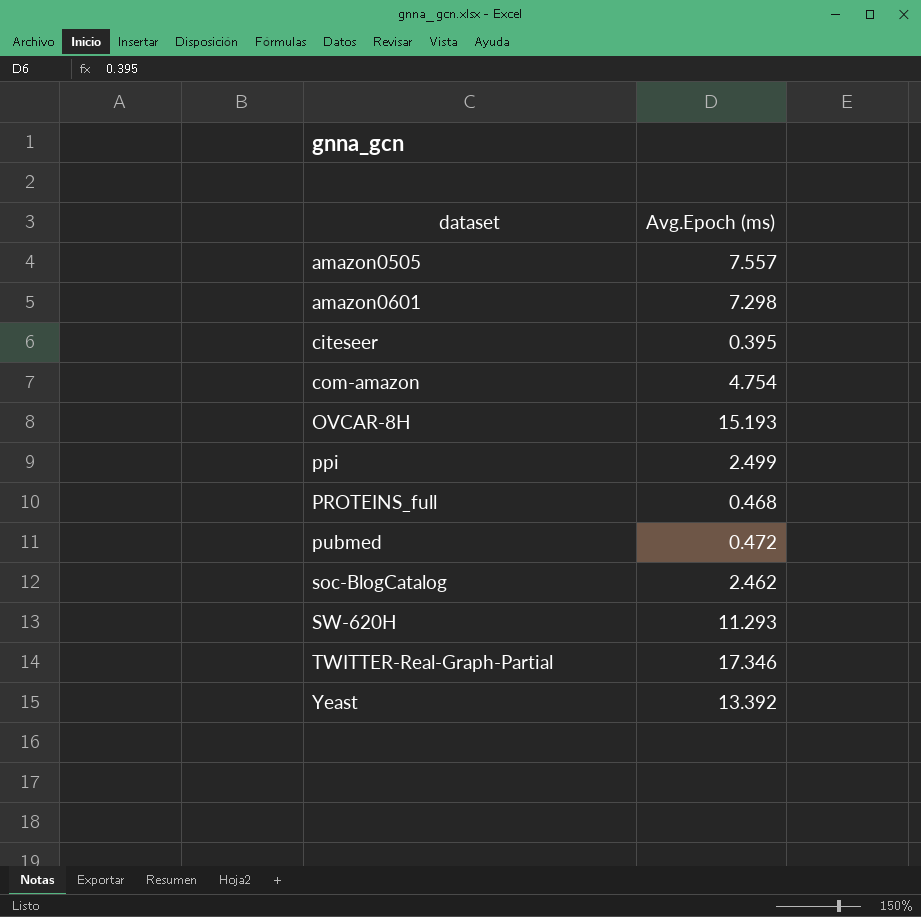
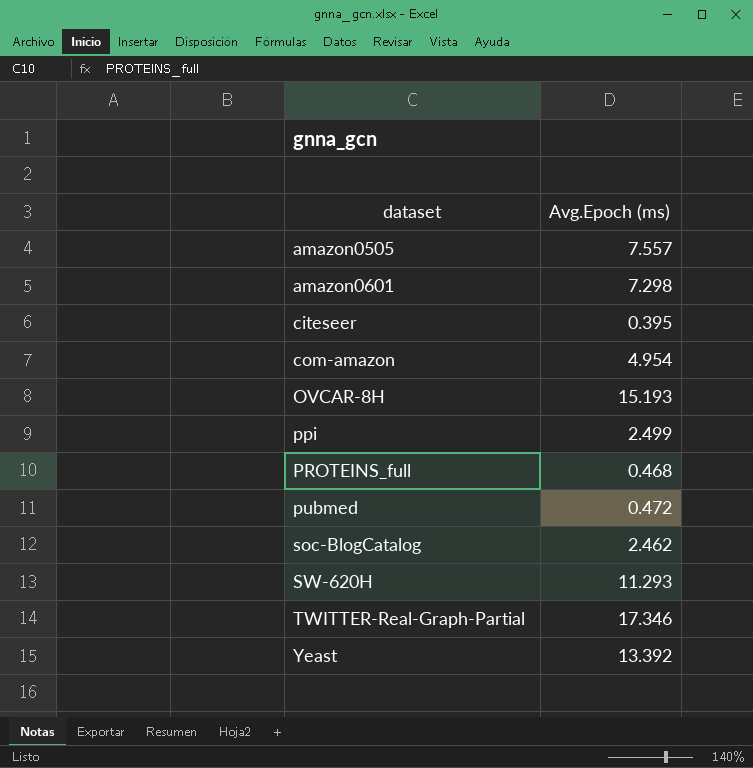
com-amazon | Avg.Epoch (ms): 4.754 -> 4.954

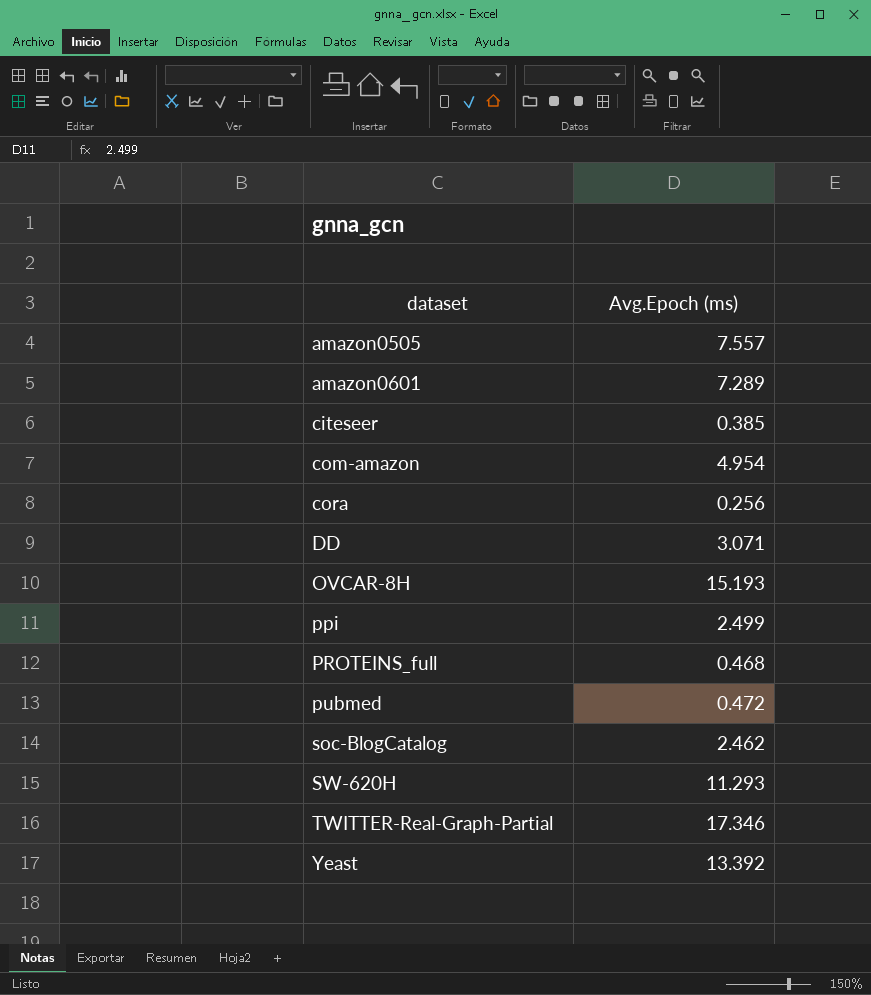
amazon0601 | Avg.Epoch (ms): 7.298 -> 7.289
citeseer | Avg.Epoch (ms): 0.395 -> 0.385
row cora: none -> 0.256
row DD: none -> 3.071

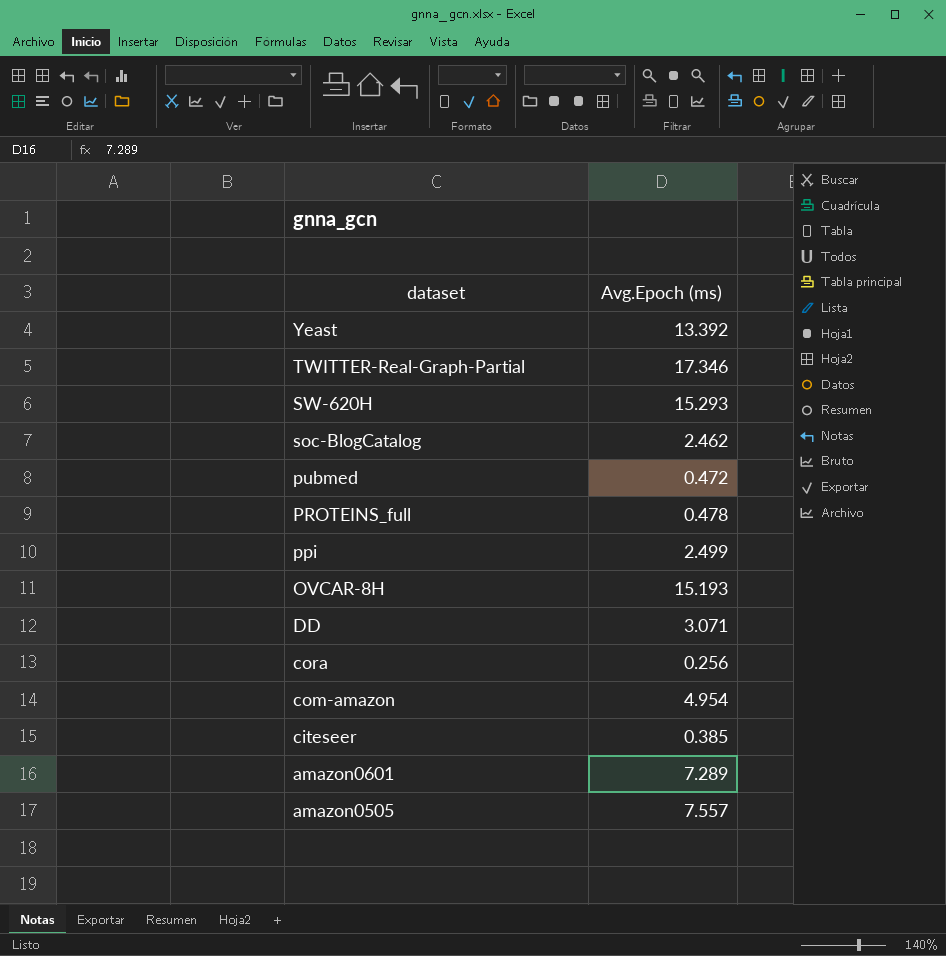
row order: dataset ascending -> dataset descending
SW-620H | Avg.Epoch (ms): 11.293 -> 15.293
PROTEINS_full | Avg.Epoch (ms): 0.468 -> 0.478

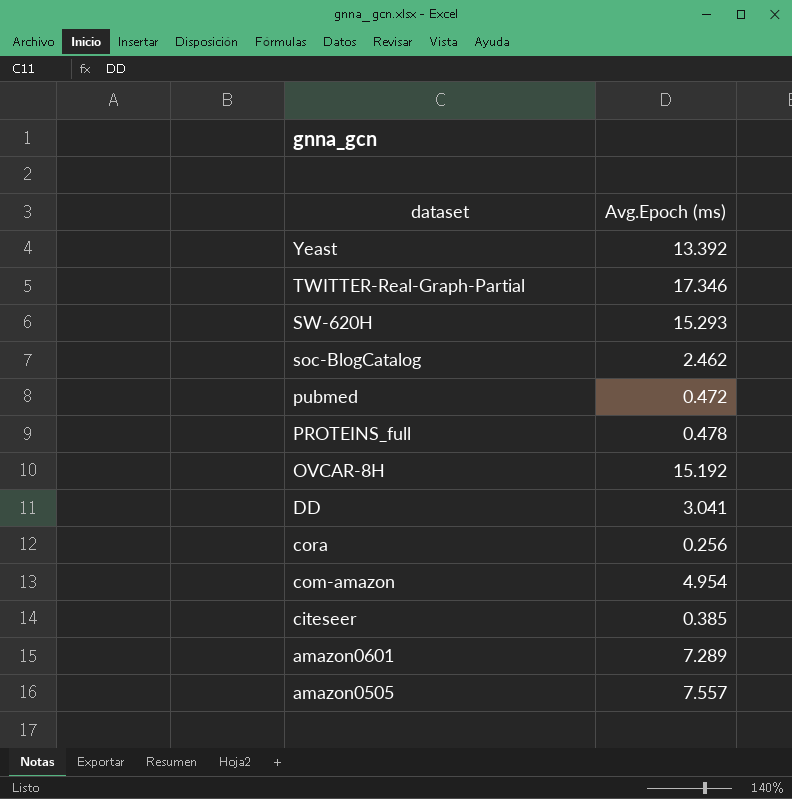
row ppi: 2.499 -> none
OVCAR-8H | Avg.Epoch (ms): 15.193 -> 15.192
DD | Avg.Epoch (ms): 3.071 -> 3.041

